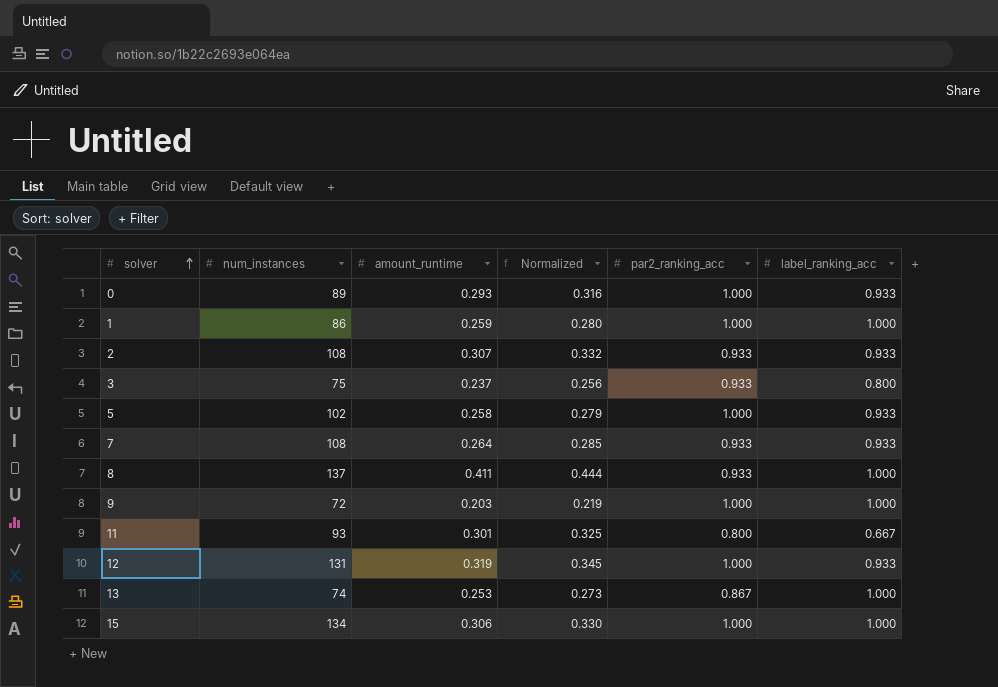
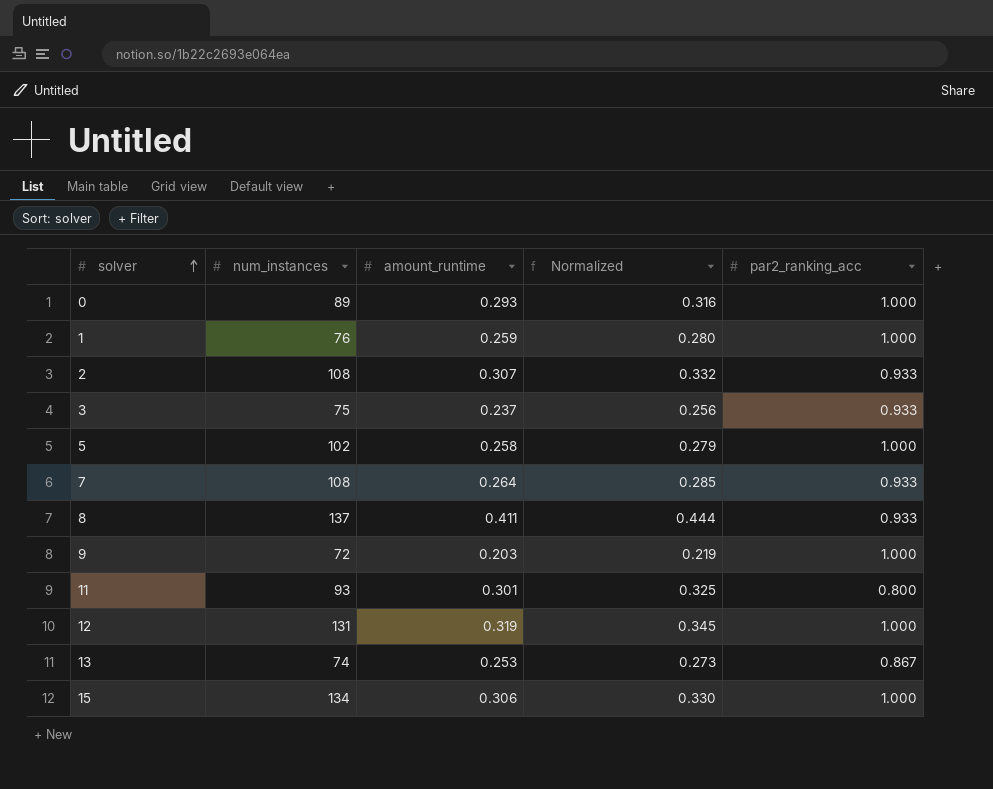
column label_ranking_acc | position: 6 -> none
1 | num_instances: 86 -> 76

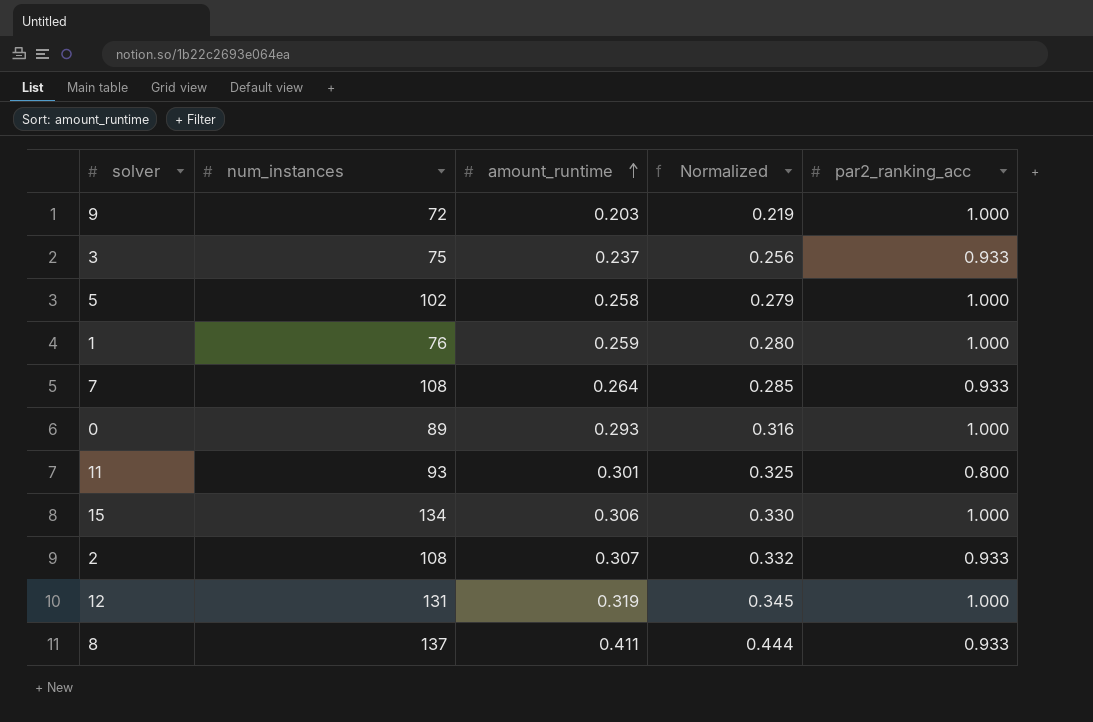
row order: solver ascending -> amount_runtime ascending
row 13: 74 | 0.253 | 0.273 | 0.867 -> none

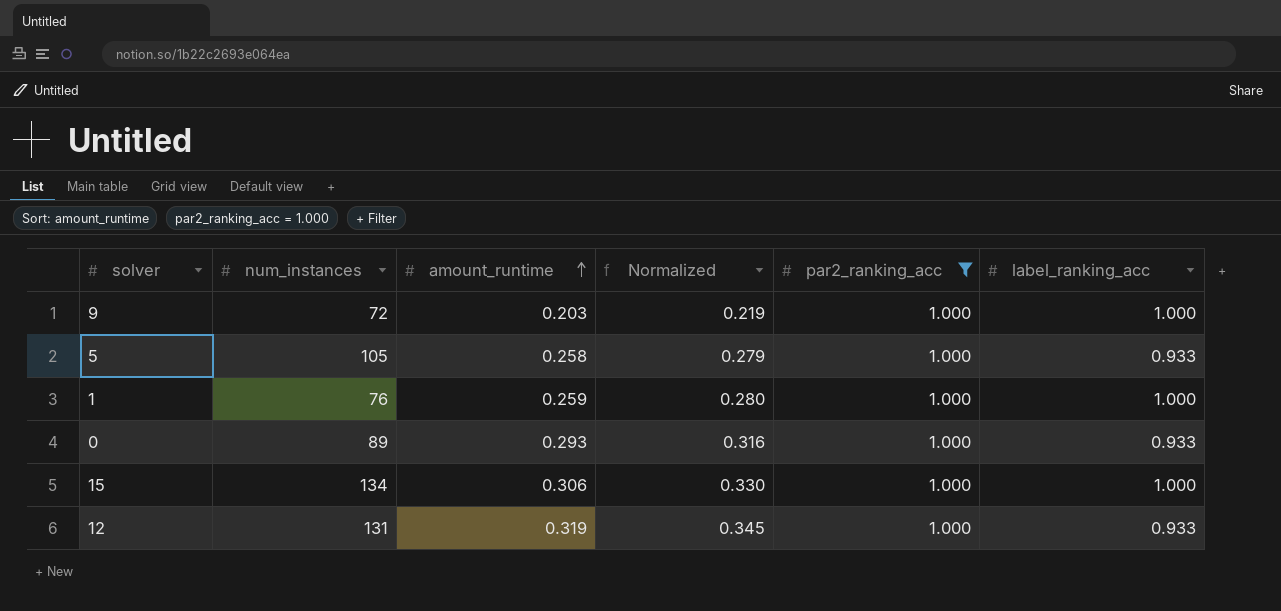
filter: none -> par2_ranking_acc = 1.000
column label_ranking_acc | position: none -> 6
5 | num_instances: 102 -> 105

